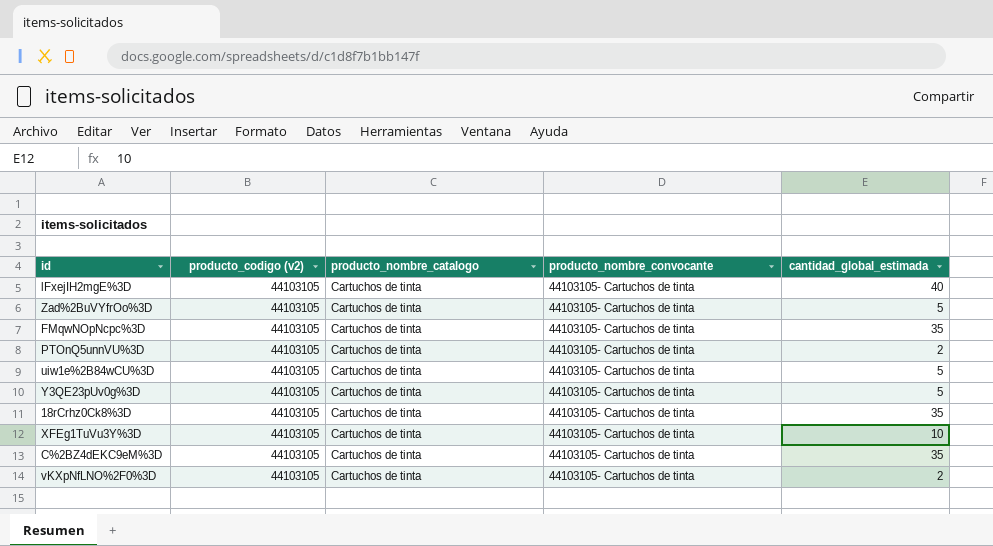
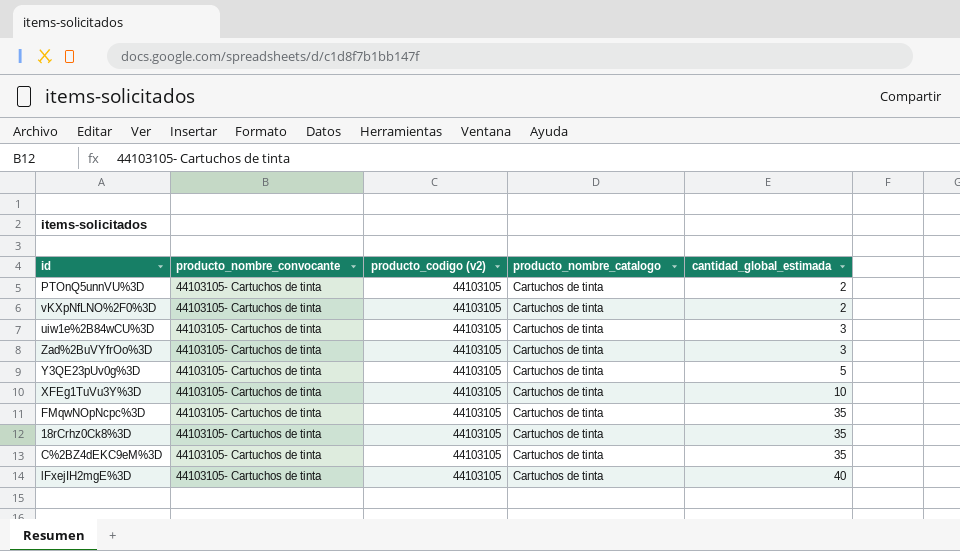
row order: none -> cantidad_global_estimada ascending
column producto_nombre_convocante | position: 4 -> 2
uiw1e%2B84wCU%3D | cantidad_global_estimada: 5 -> 3
Zad%2BuVYfrOo%3D | cantidad_global_estimada: 5 -> 3

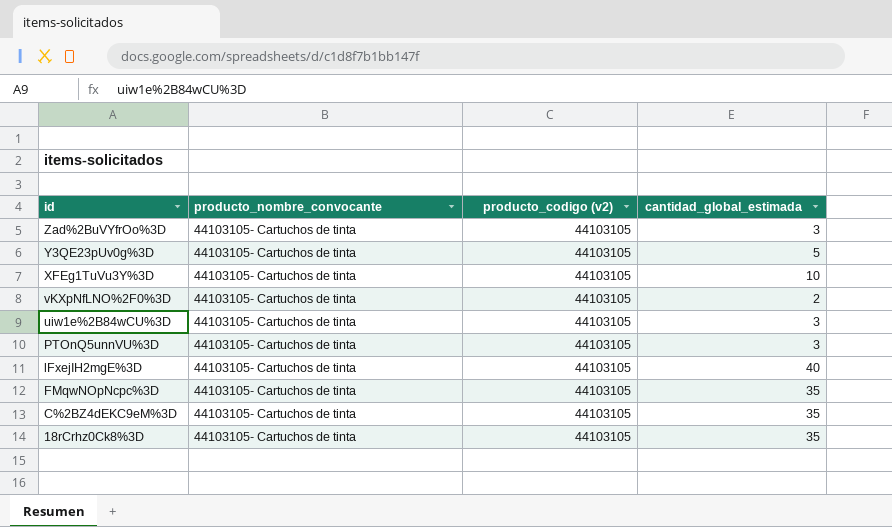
row order: cantidad_global_estimada ascending -> id descending
column producto_nombre_catalogo | position: 4 -> none
PTOnQ5unnVU%3D | cantidad_global_estimada: 2 -> 3

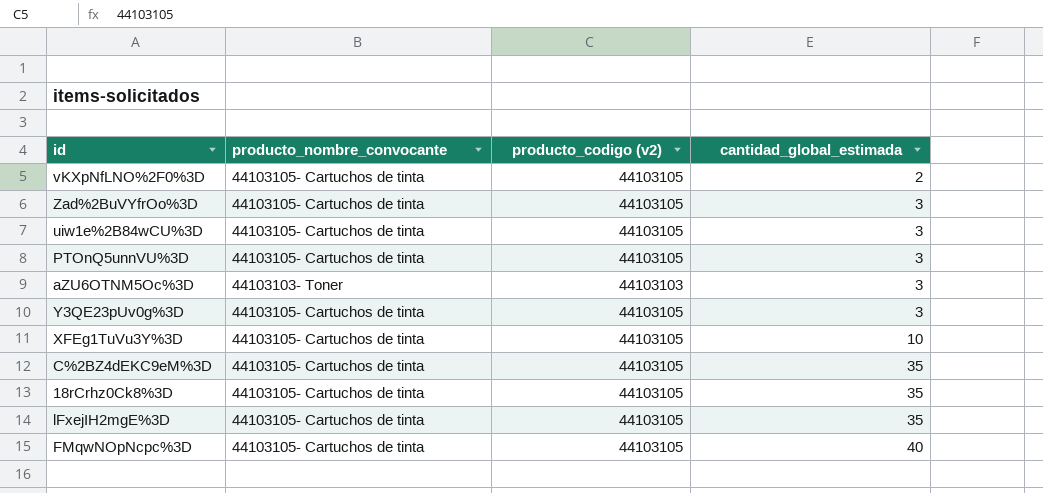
row order: id descending -> cantidad_global_estimada ascending
row aZU6OTNM5Oc%3D: none -> 44103103- Toner | 44103103 | 3
Y3QE23pUv0g%3D | cantidad_global_estimada: 5 -> 3
lFxejIH2mgE%3D | cantidad_global_estimada: 40 -> 35
FMqwNOpNcpc%3D | cantidad_global_estimada: 35 -> 40

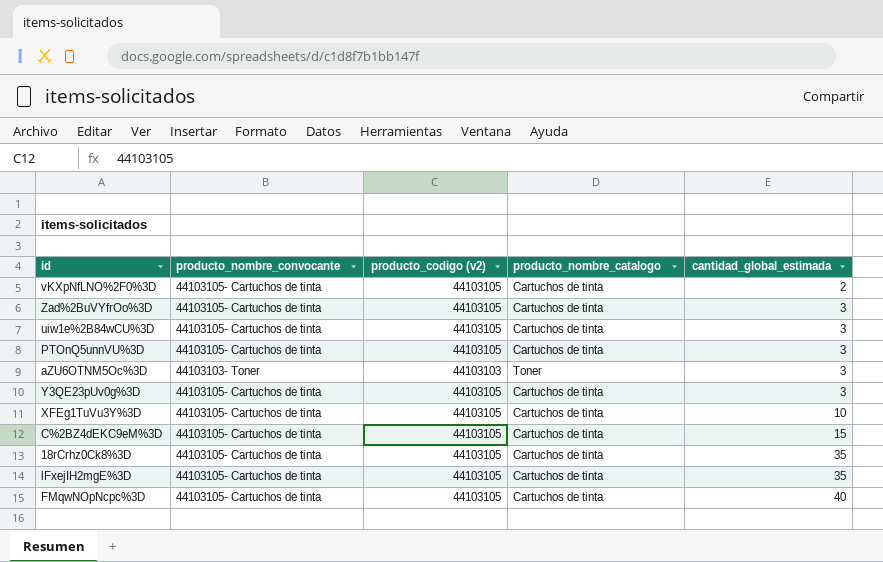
column producto_nombre_catalogo | position: none -> 4
C%2BZ4dEKC9eM%3D | cantidad_global_estimada: 35 -> 15

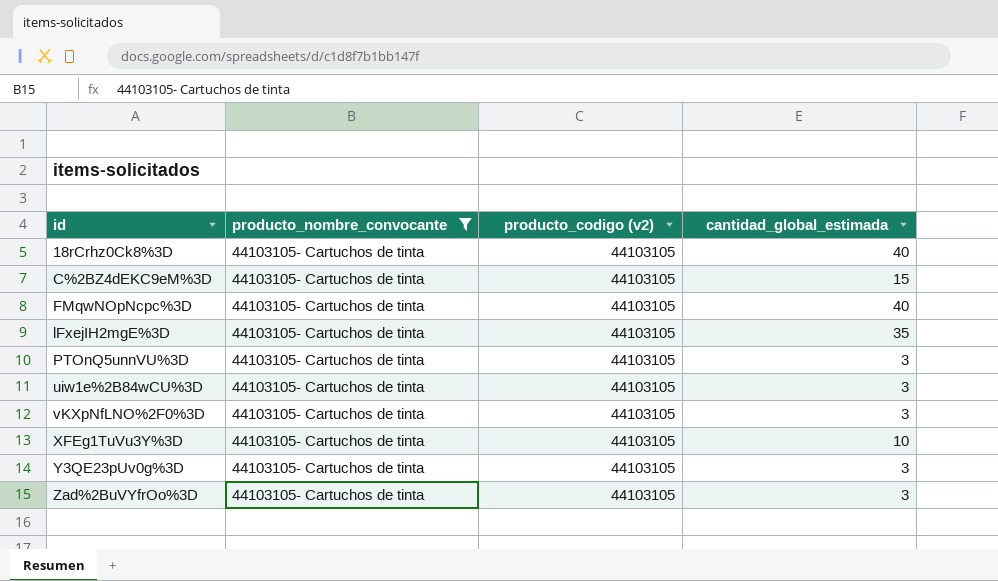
filter: none -> producto_nombre_convocante = 44103105- Cartuchos de tinta
row order: cantidad_global_estimada ascending -> id ascending
column producto_nombre_catalogo | position: 4 -> none
18rCrhz0Ck8%3D | cantidad_global_estimada: 35 -> 40
vKXpNfLNO%2F0%3D | cantidad_global_estimada: 2 -> 3

